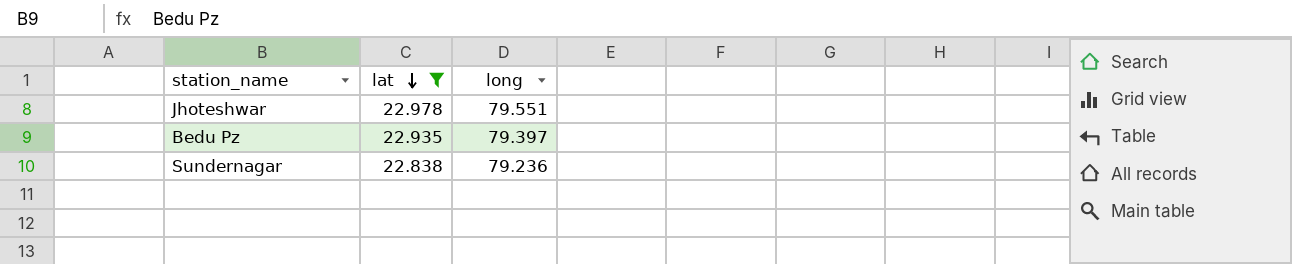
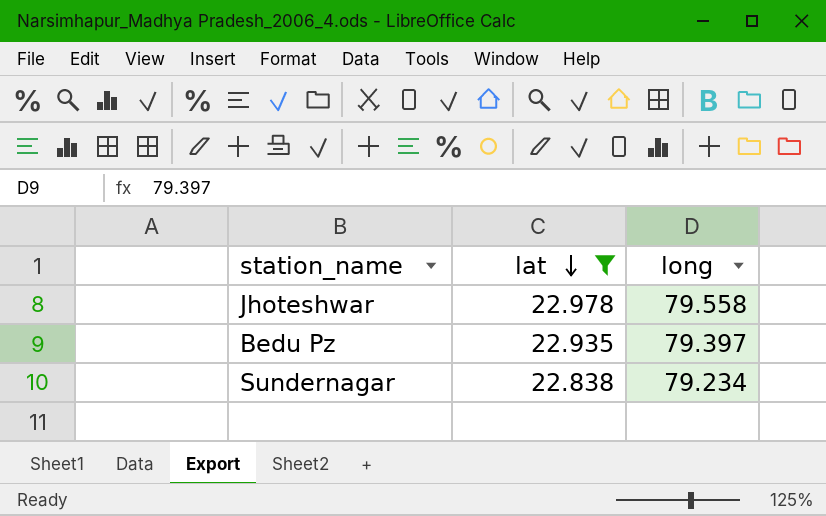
Jhoteshwar | long: 79.551 -> 79.558
Sundernagar | long: 79.236 -> 79.234

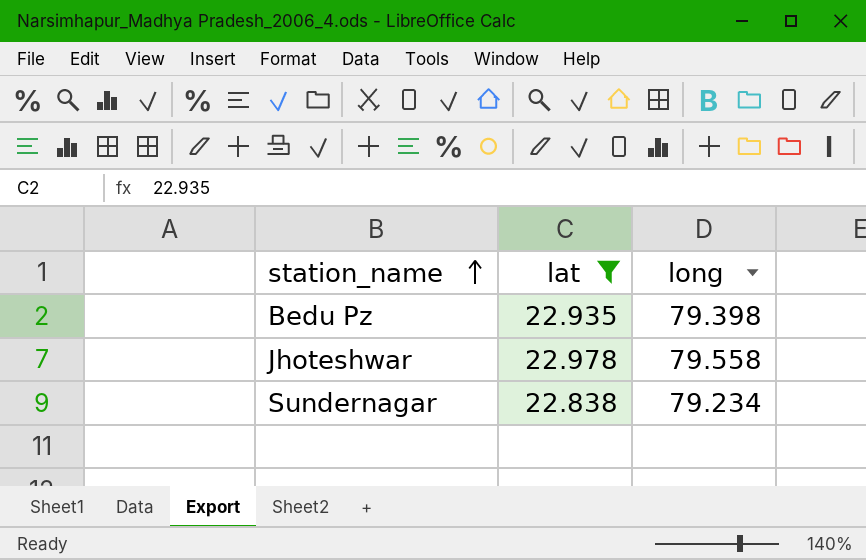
row order: lat descending -> station_name ascending
Bedu Pz | long: 79.397 -> 79.398

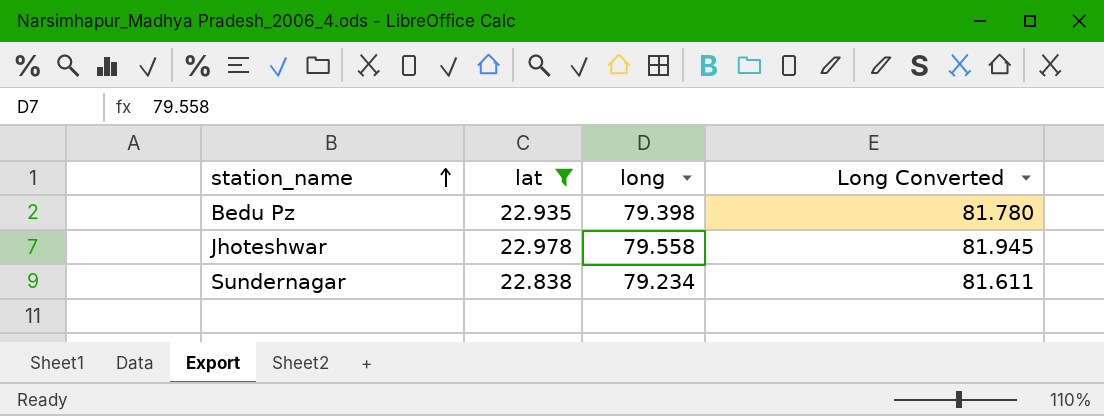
column Long Converted | formula: none -> [long] * 1.03

